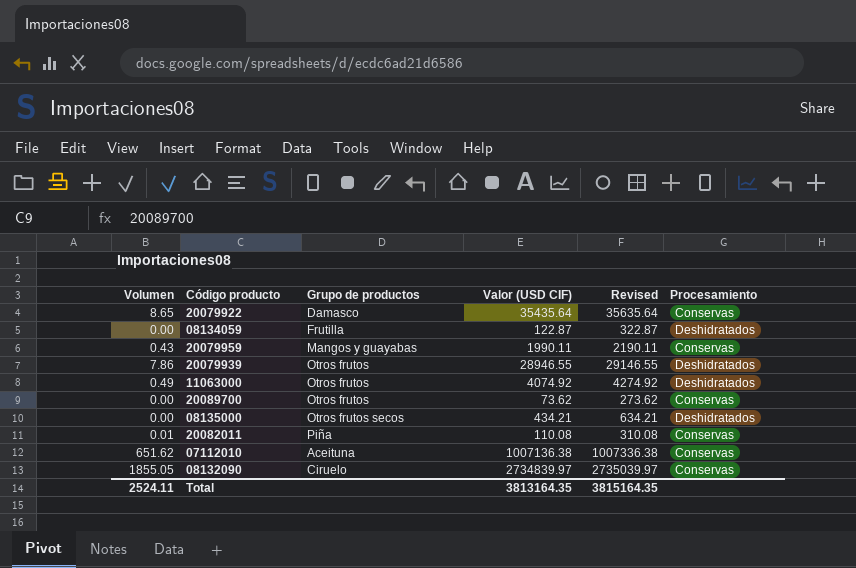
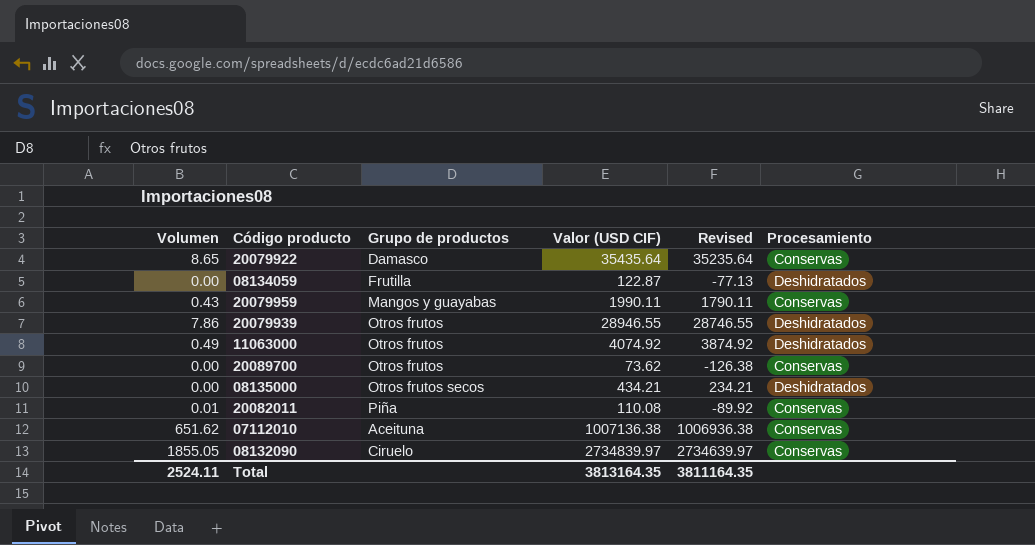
column Revised | formula: [Valor (USD CIF)] + 200 -> [Valor (USD CIF)] - 200
Total | Revised: 3815164.35 -> 3811164.35

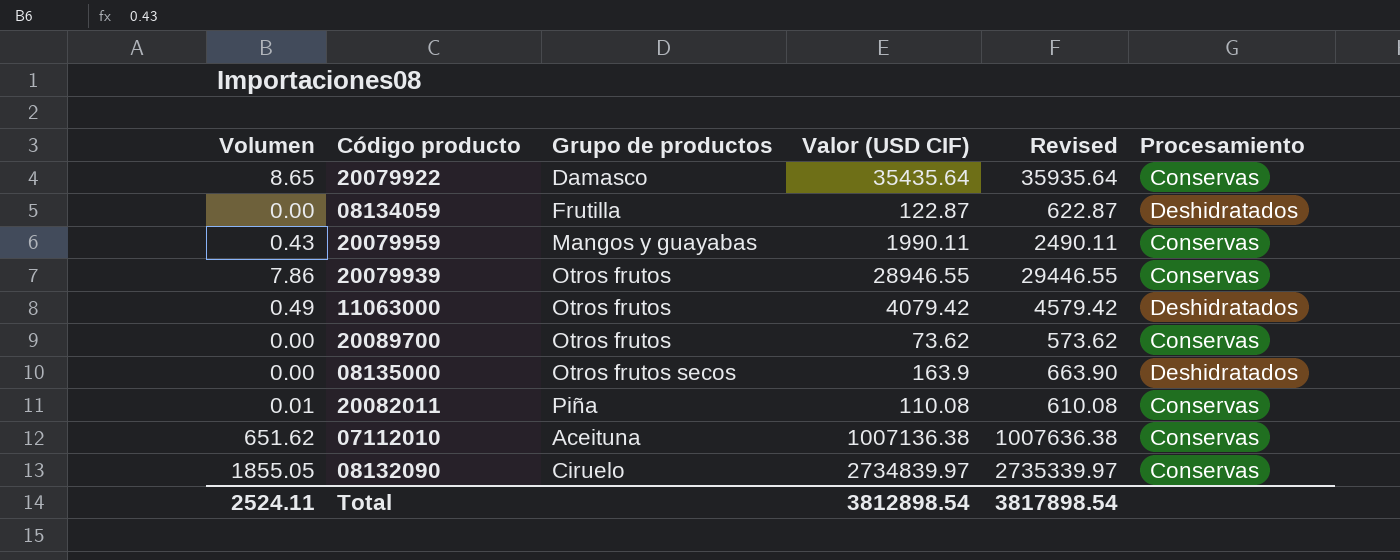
column Revised | formula: [Valor (USD CIF)] - 200 -> [Valor (USD CIF)] + 500
20079939 | Procesamiento: Deshidratados -> Conservas
11063000 | Valor (USD CIF): 4074.92 -> 4079.42
08135000 | Valor (USD CIF): 434.21 -> 163.9
Total | Valor (USD CIF): 3813164.35 -> 3812898.54
Total | Revised: 3811164.35 -> 3817898.54

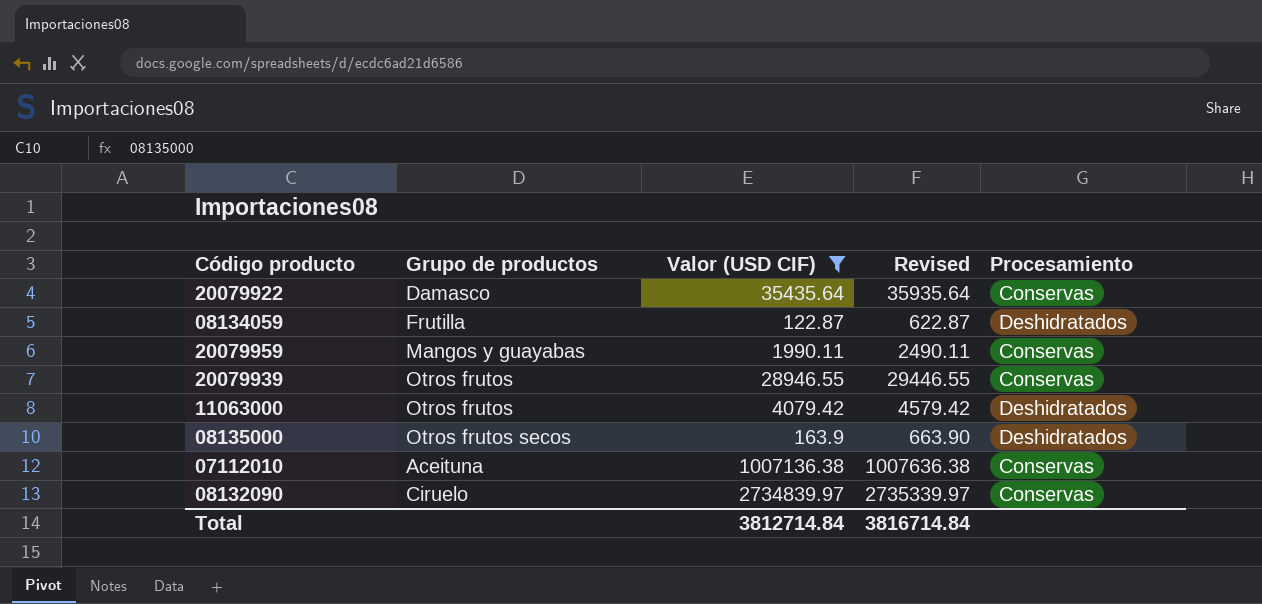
filter: none -> Valor (USD CIF) >= 122.87
column Volumen | position: 1 -> none
Total | Valor (USD CIF): 3812898.54 -> 3812714.84
Total | Revised: 3817898.54 -> 3816714.84

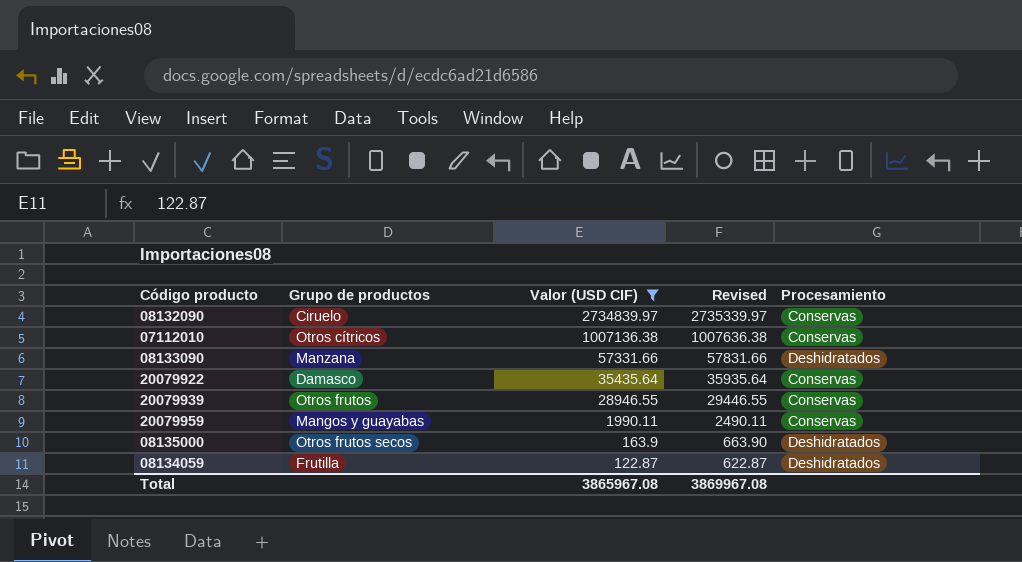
row order: none -> Valor (USD CIF) descending
row 11063000: Otros frutos | 4079.42 | 4579.42 | Deshidratados -> none
07112010 | Grupo de productos: Aceituna -> Otros cítricos
row 08133090: none -> Manzana | 57331.66 | 57831.66 | Deshidratados
Total | Valor (USD CIF): 3812714.84 -> 3865967.08
Total | Revised: 3816714.84 -> 3869967.08

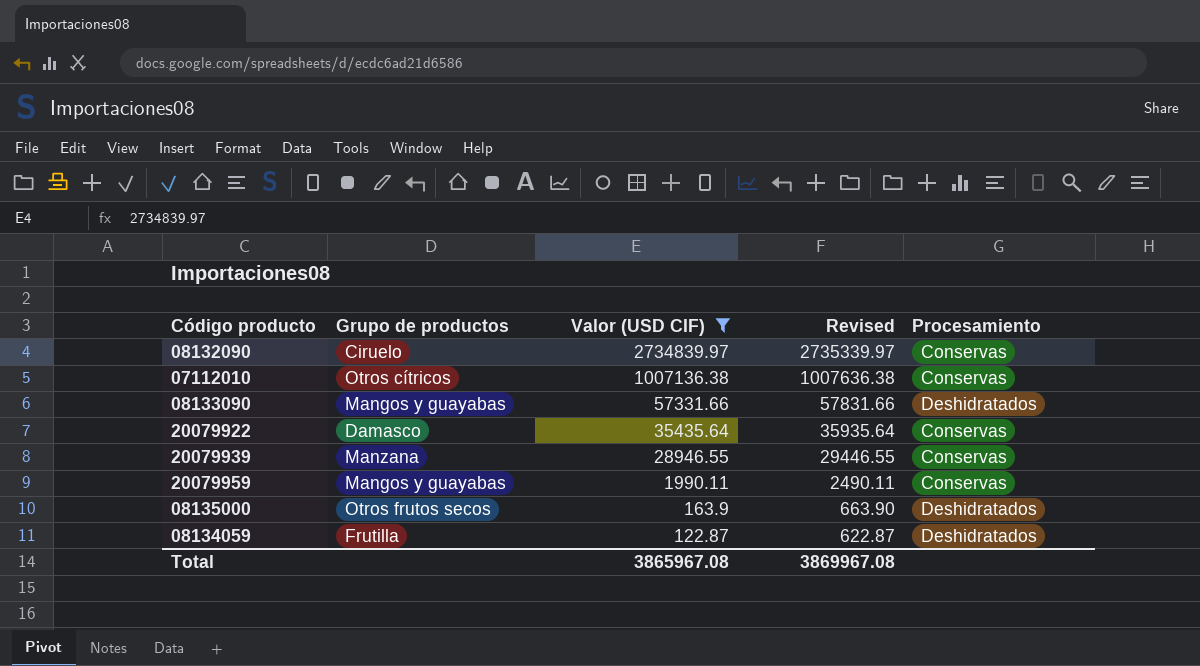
08133090 | Grupo de productos: Manzana -> Mangos y guayabas
20079939 | Grupo de productos: Otros frutos -> Manzana

